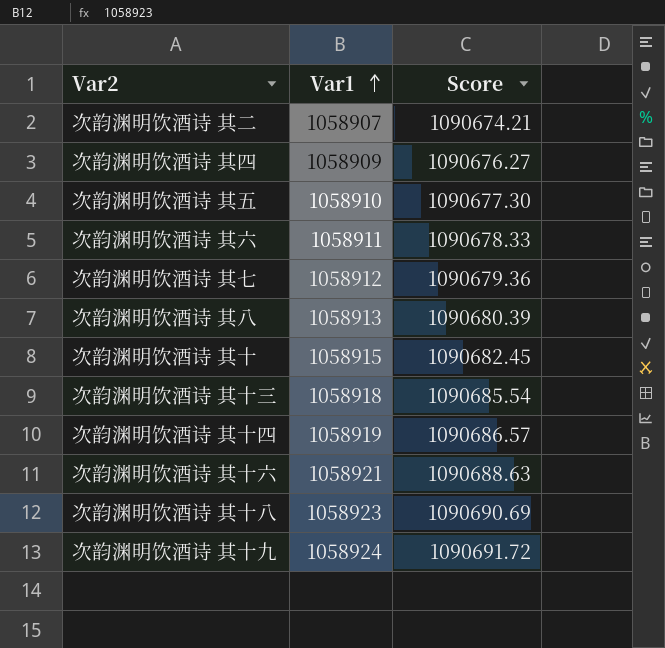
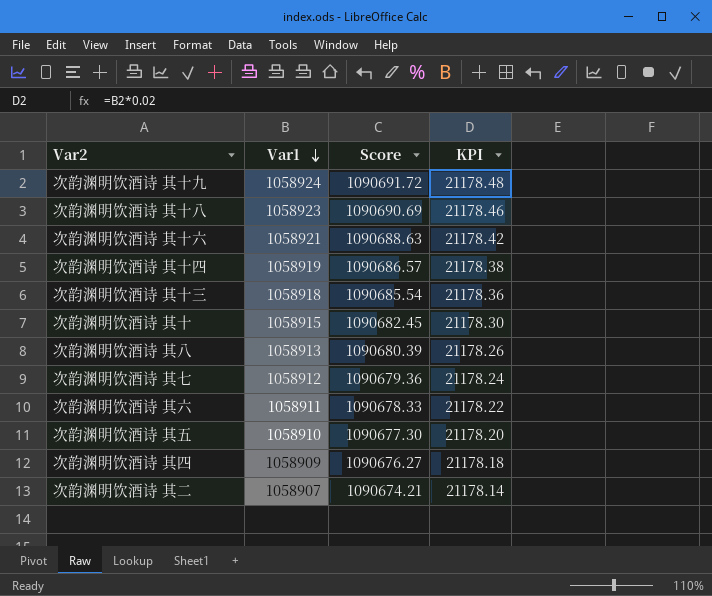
row order: Var1 ascending -> Var1 descending
column KPI | formula: none -> [Var1] * 0.02

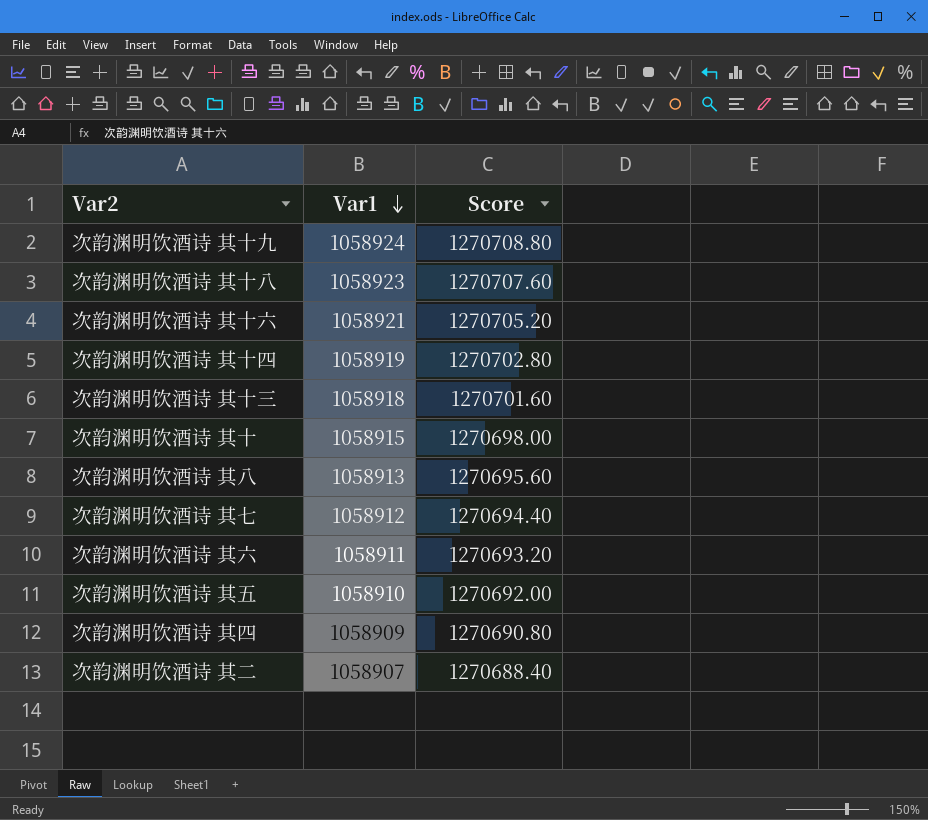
column KPI | formula: [Var1] * 0.02 -> none
column Score | formula: [Var1] * 1.03 -> [Var1] * 1.2

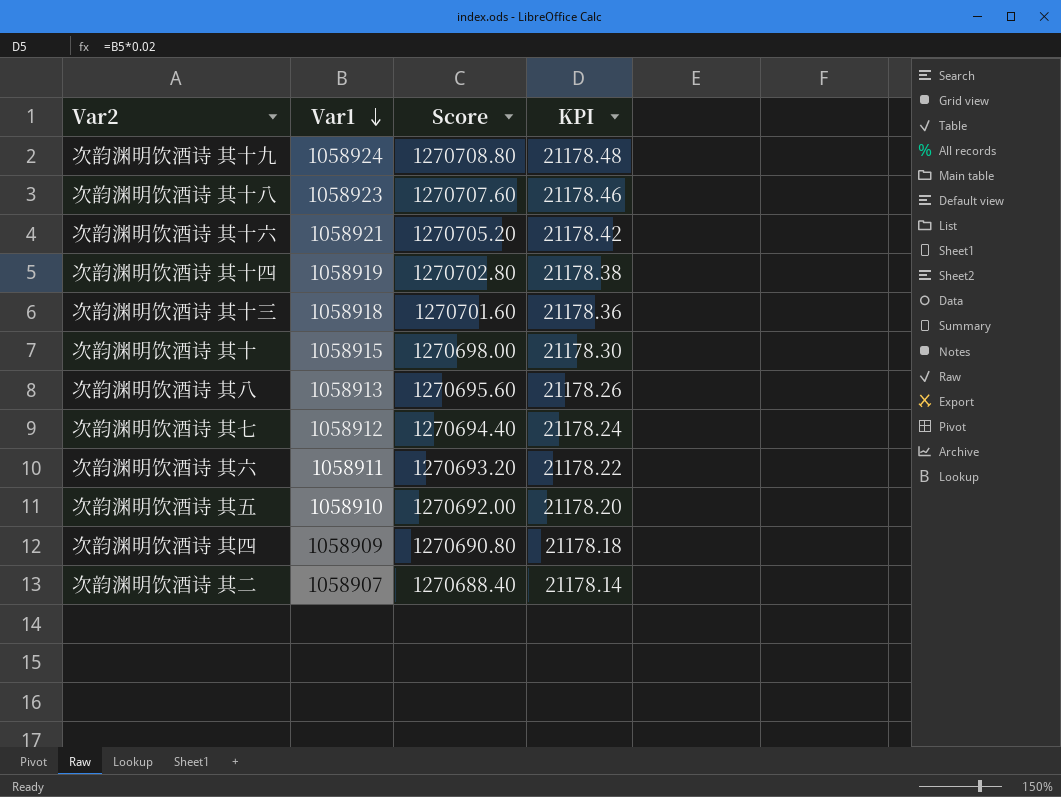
column KPI | formula: none -> [Var1] * 0.02

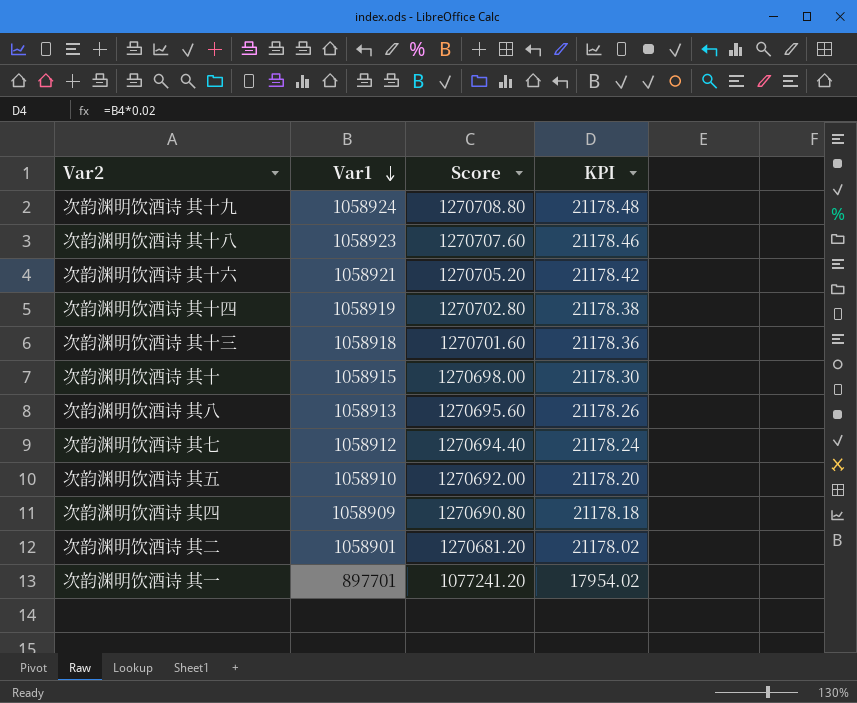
row 次韵渊明饮酒诗 其六: 1058911 | 1270693.20 | 21178.22 -> none
次韵渊明饮酒诗 其二 | Var1: 1058907 -> 1058901
次韵渊明饮酒诗 其二 | Score: 1270688.40 -> 1270681.20
次韵渊明饮酒诗 其二 | KPI: 21178.14 -> 21178.02
row 次韵渊明饮酒诗 其一: none -> 897701 | 1077241.20 | 17954.02

